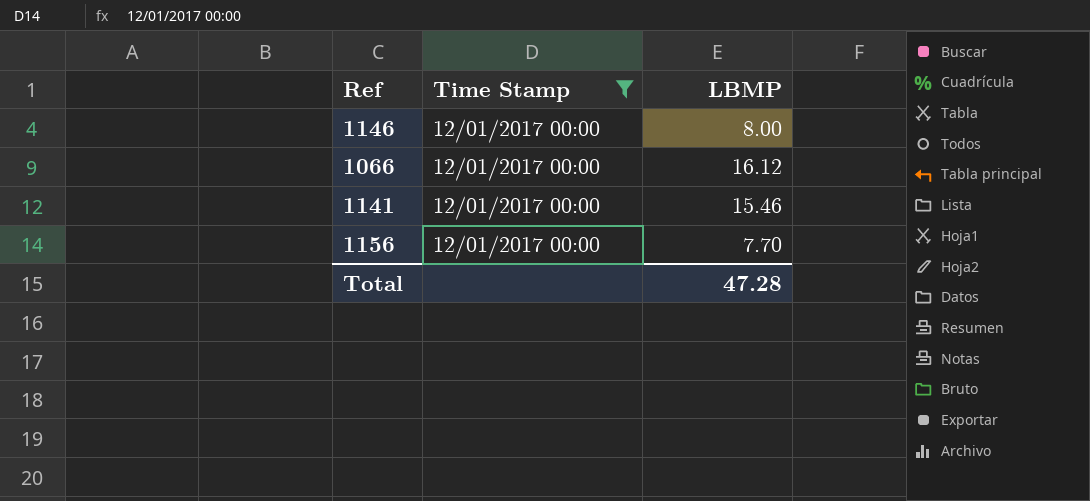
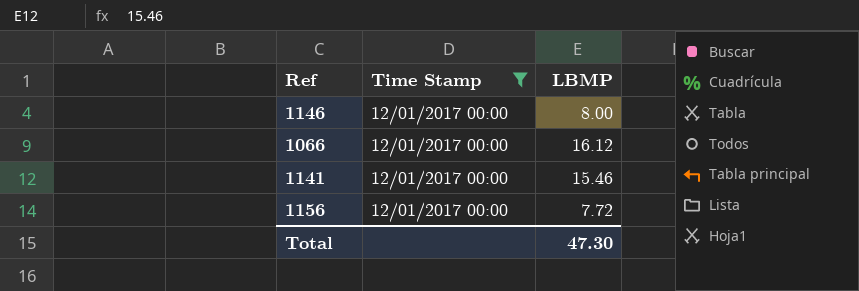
1156 | LBMP: 7.70 -> 7.72
Total | LBMP: 47.28 -> 47.30

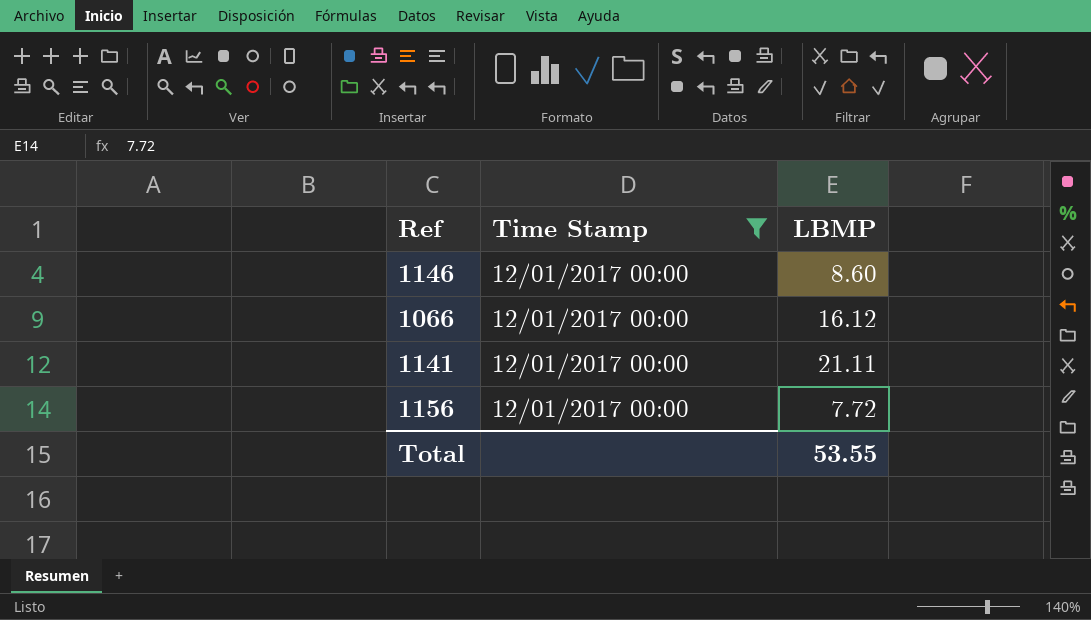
1146 | LBMP: 8.00 -> 8.60
1141 | LBMP: 15.46 -> 21.11
Total | LBMP: 47.30 -> 53.55

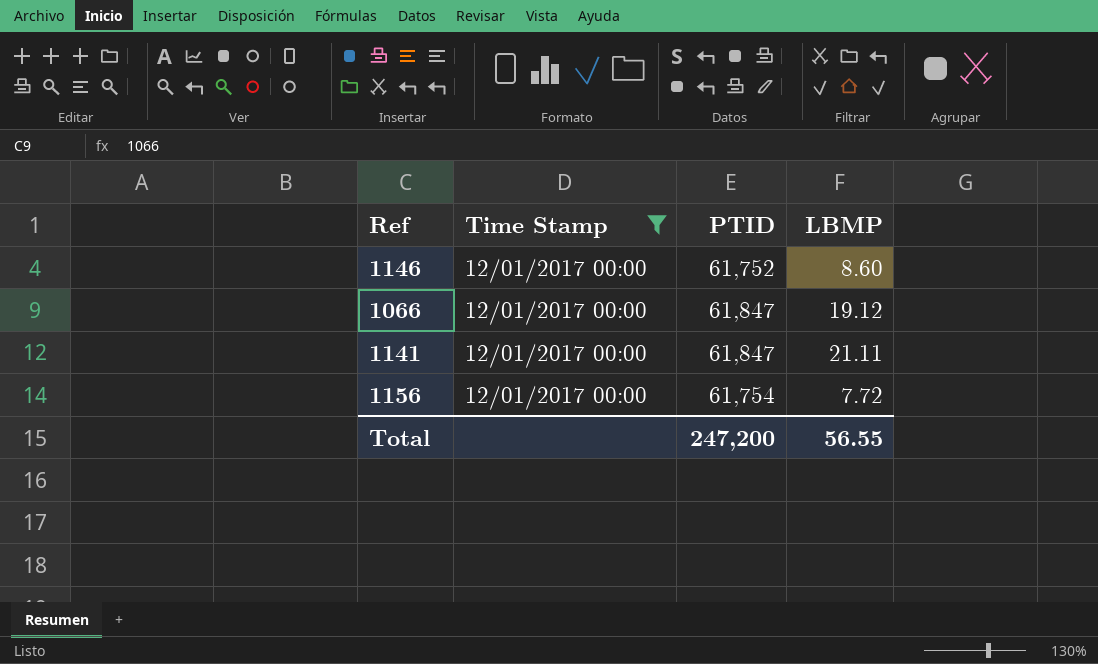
column PTID | position: none -> 3
1066 | LBMP: 16.12 -> 19.12
Total | LBMP: 53.55 -> 56.55

